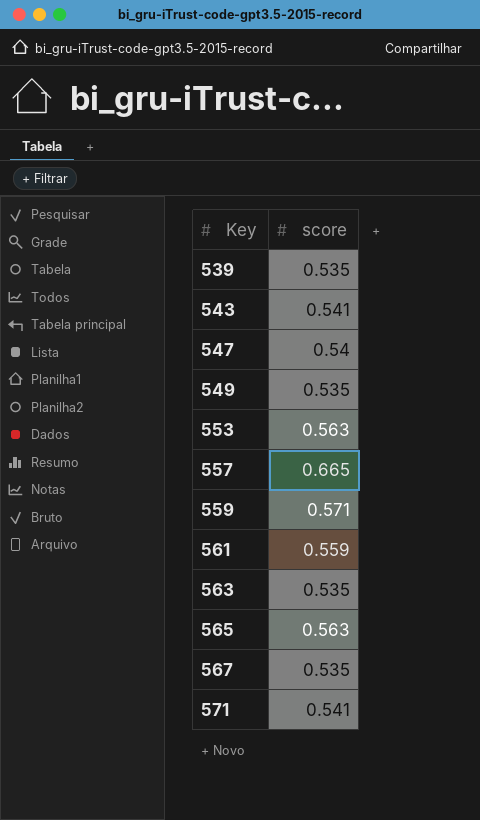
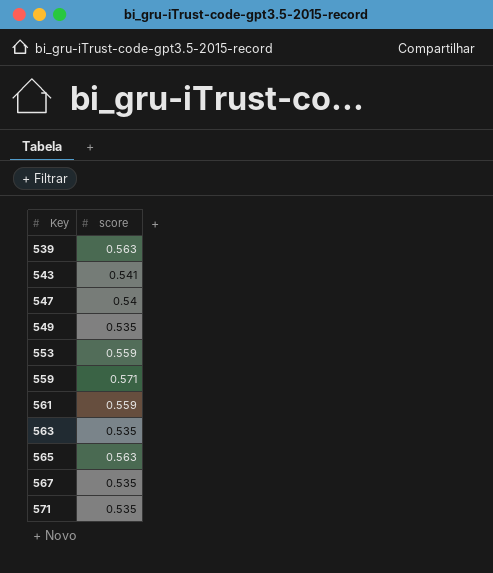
row 557: 0.665 -> none
539 | score: 0.535 -> 0.563
553 | score: 0.563 -> 0.559
571 | score: 0.541 -> 0.535

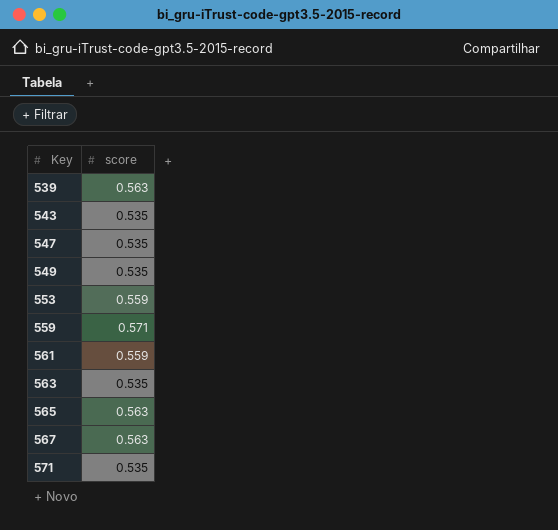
543 | score: 0.541 -> 0.535
547 | score: 0.54 -> 0.535
567 | score: 0.535 -> 0.563

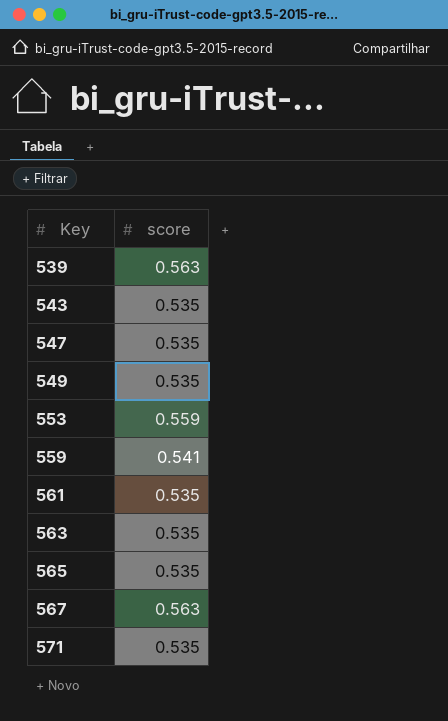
559 | score: 0.571 -> 0.541
561 | score: 0.559 -> 0.535
565 | score: 0.563 -> 0.535

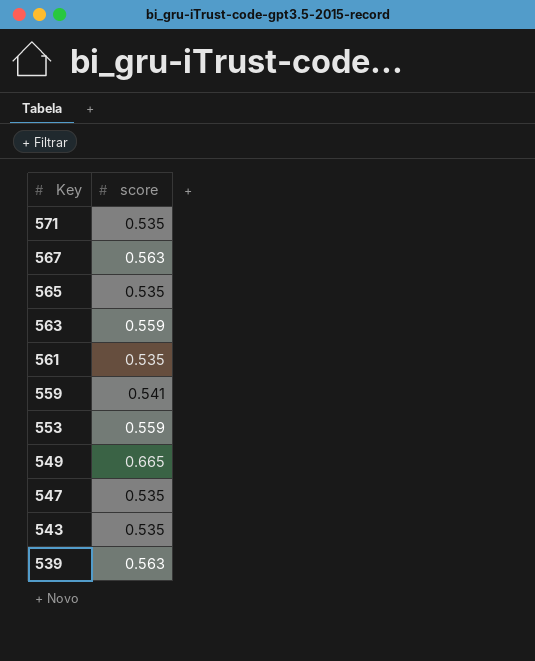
row order: Key ascending -> Key descending
563 | score: 0.535 -> 0.559
549 | score: 0.535 -> 0.665

